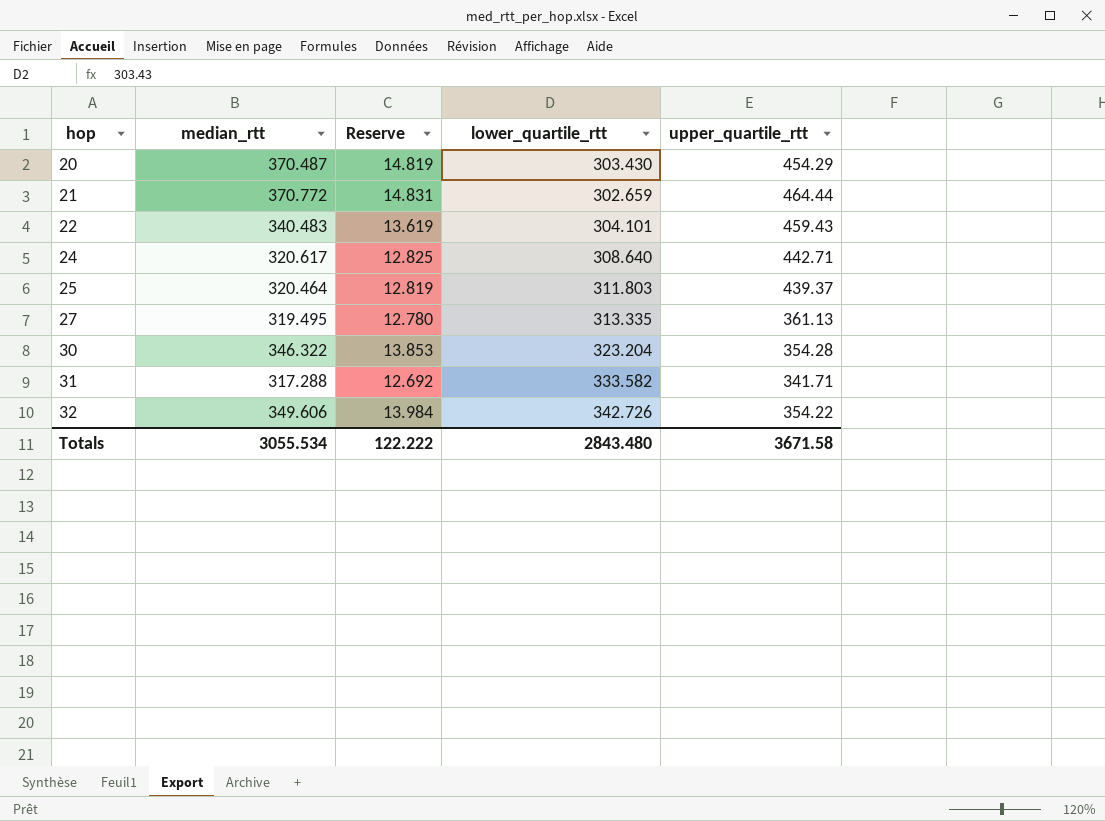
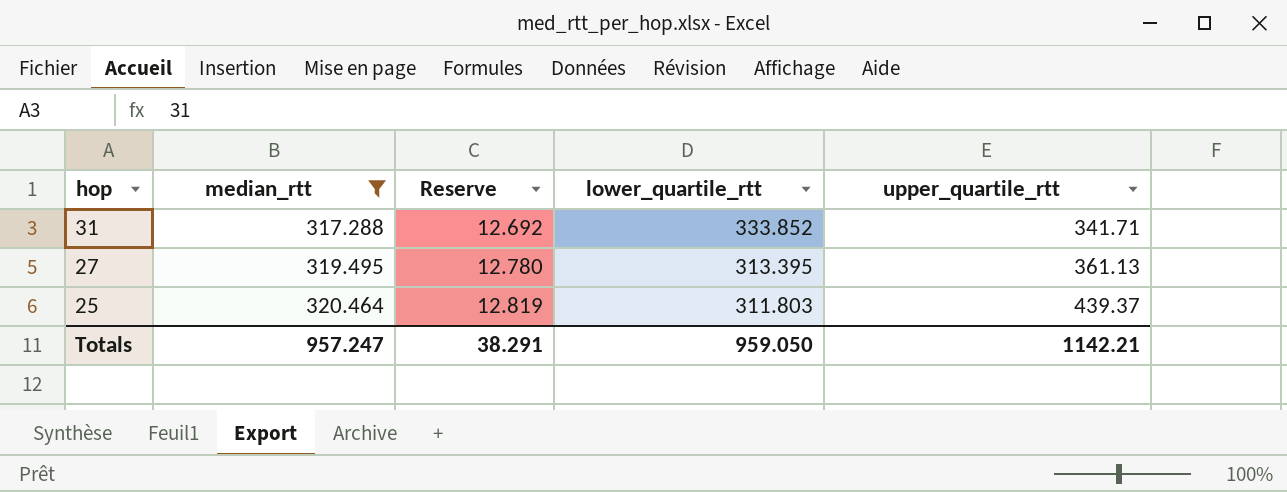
filter: none -> median_rtt <= 320.464
row order: hop ascending -> hop descending
31 | lower_quartile_rtt: 333.582 -> 333.852
27 | lower_quartile_rtt: 313.335 -> 313.395
Totals | median_rtt: 3055.534 -> 957.247
Totals | Reserve: 122.222 -> 38.291
Totals | lower_quartile_rtt: 2843.480 -> 959.050
Totals | upper_quartile_rtt: 3671.58 -> 1142.21

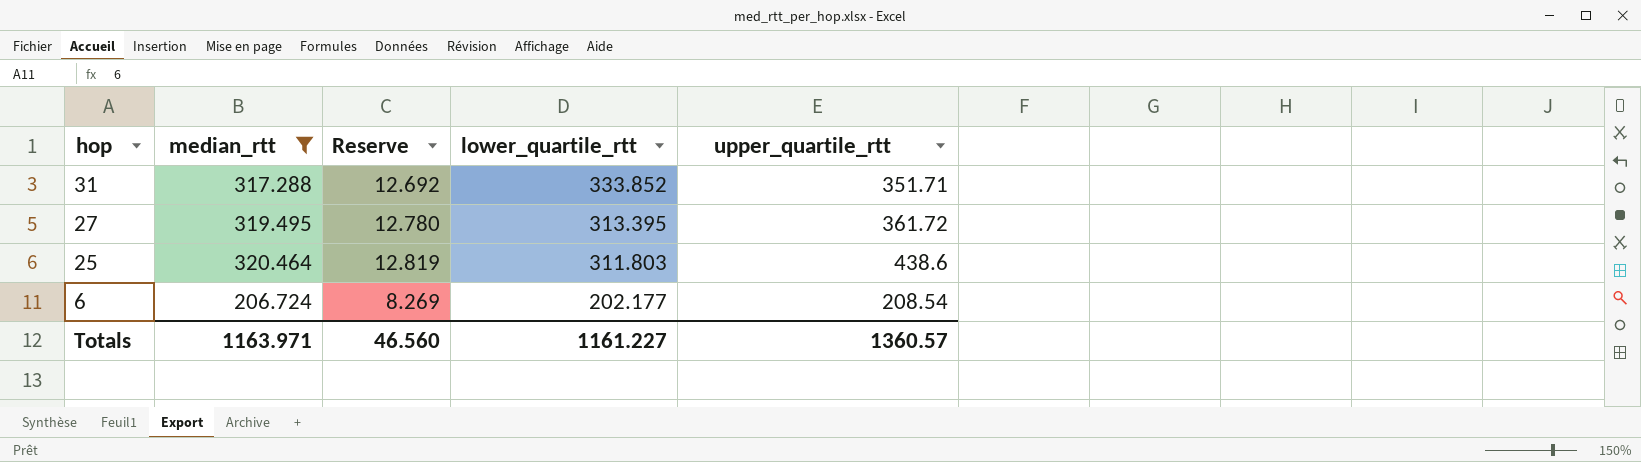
31 | upper_quartile_rtt: 341.71 -> 351.71
27 | upper_quartile_rtt: 361.13 -> 361.72
25 | upper_quartile_rtt: 439.37 -> 438.6
row 6: none -> 206.724 | 8.269 | 202.177 | 208.54
Totals | median_rtt: 957.247 -> 1163.971
Totals | Reserve: 38.291 -> 46.560
Totals | lower_quartile_rtt: 959.050 -> 1161.227
Totals | upper_quartile_rtt: 1142.21 -> 1360.57

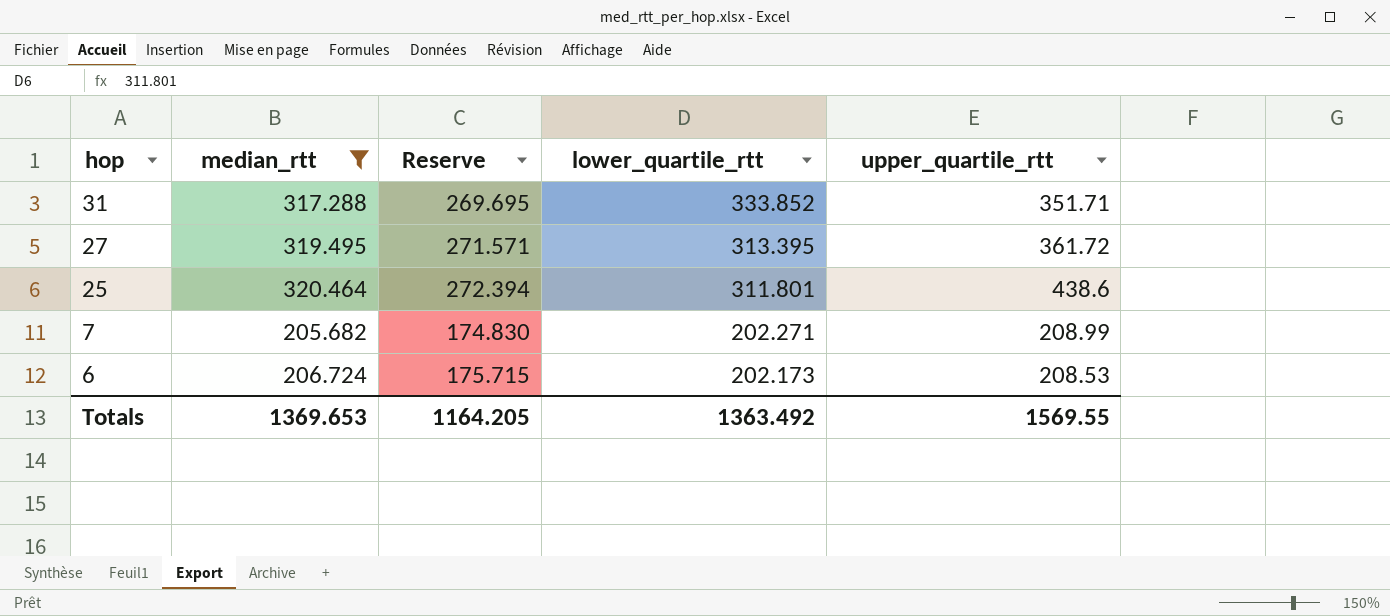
column Reserve | formula: [median_rtt] * 0.04 -> [median_rtt] * 0.85
25 | lower_quartile_rtt: 311.803 -> 311.801
row 7: none -> 205.682 | 174.830 | 202.271 | 208.99
6 | lower_quartile_rtt: 202.177 -> 202.173
6 | upper_quartile_rtt: 208.54 -> 208.53
Totals | median_rtt: 1163.971 -> 1369.653
Totals | Reserve: 46.560 -> 1164.205
Totals | lower_quartile_rtt: 1161.227 -> 1363.492
Totals | upper_quartile_rtt: 1360.57 -> 1569.55

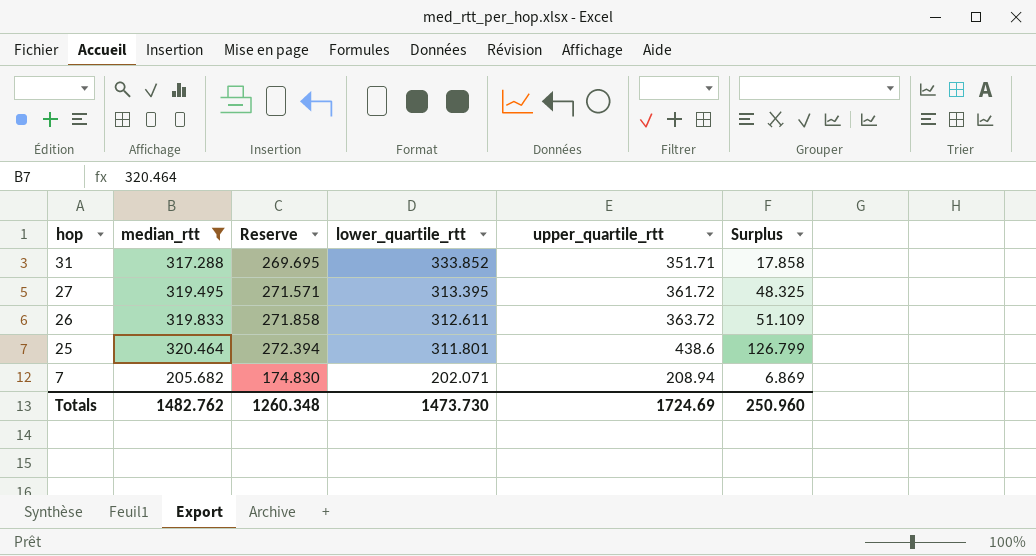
column Surplus | formula: none -> [upper_quartile_rtt] - [lower_quartile_rtt]
row 6: 206.724 | 175.715 | 202.173 | 208.53 -> none
row 26: none -> 319.833 | 271.858 | 312.611 | 363.72 | 51.109
7 | lower_quartile_rtt: 202.271 -> 202.071
7 | upper_quartile_rtt: 208.99 -> 208.94
Totals | median_rtt: 1369.653 -> 1482.762
Totals | Reserve: 1164.205 -> 1260.348
Totals | lower_quartile_rtt: 1363.492 -> 1473.730
Totals | upper_quartile_rtt: 1569.55 -> 1724.69

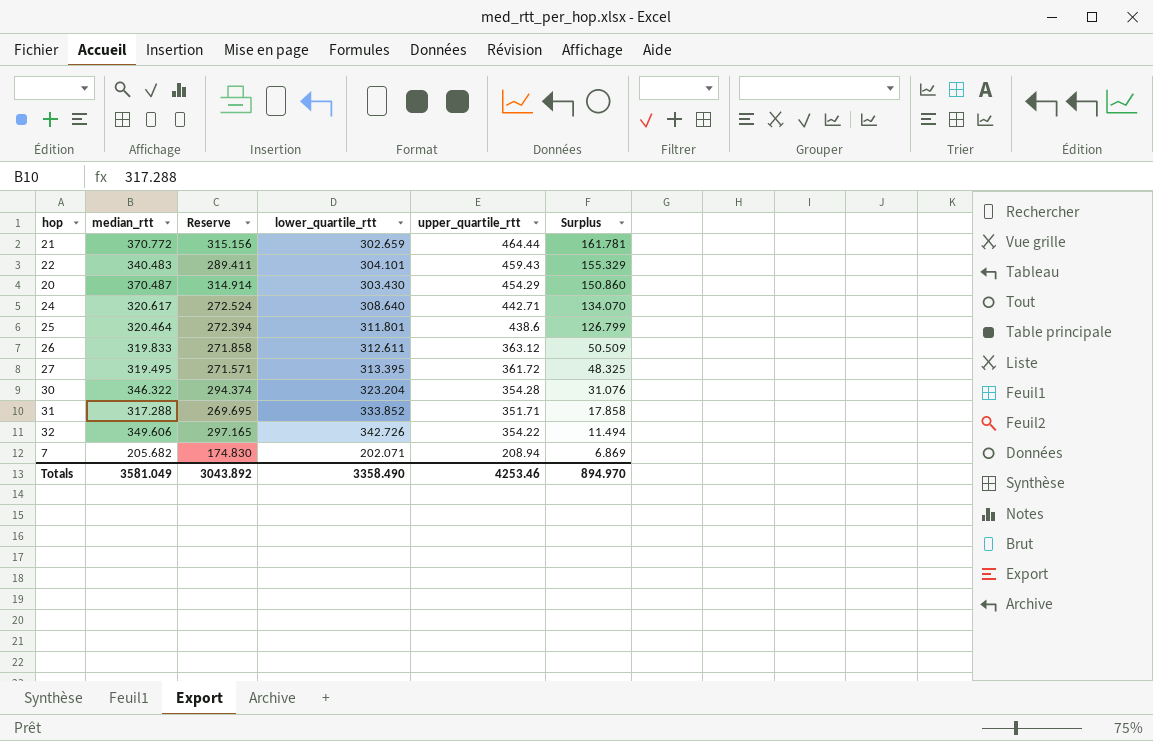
filter: median_rtt <= 320.464 -> none
row order: hop descending -> Surplus descending
26 | upper_quartile_rtt: 363.72 -> 363.12
26 | Surplus: 51.109 -> 50.509
Totals | median_rtt: 1482.762 -> 3581.049
Totals | Reserve: 1260.348 -> 3043.892
Totals | lower_quartile_rtt: 1473.730 -> 3358.490
Totals | upper_quartile_rtt: 1724.69 -> 4253.46
Totals | Surplus: 250.960 -> 894.970

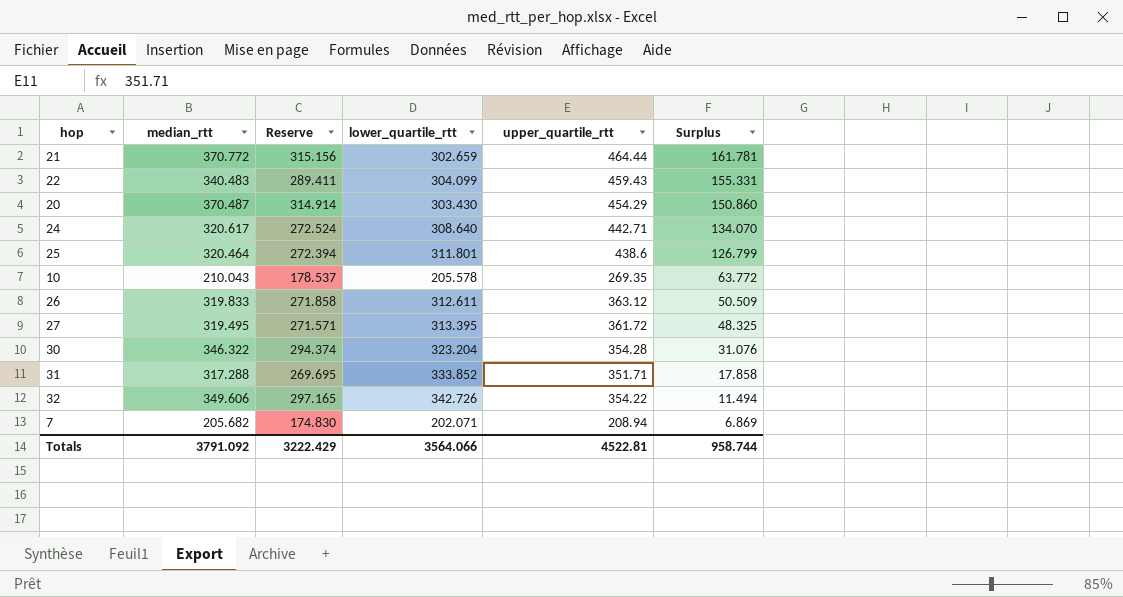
22 | lower_quartile_rtt: 304.101 -> 304.099
22 | Surplus: 155.329 -> 155.331
row 10: none -> 210.043 | 178.537 | 205.578 | 269.35 | 63.772
Totals | median_rtt: 3581.049 -> 3791.092
Totals | Reserve: 3043.892 -> 3222.429
Totals | lower_quartile_rtt: 3358.490 -> 3564.066
Totals | upper_quartile_rtt: 4253.46 -> 4522.81
Totals | Surplus: 894.970 -> 958.744

